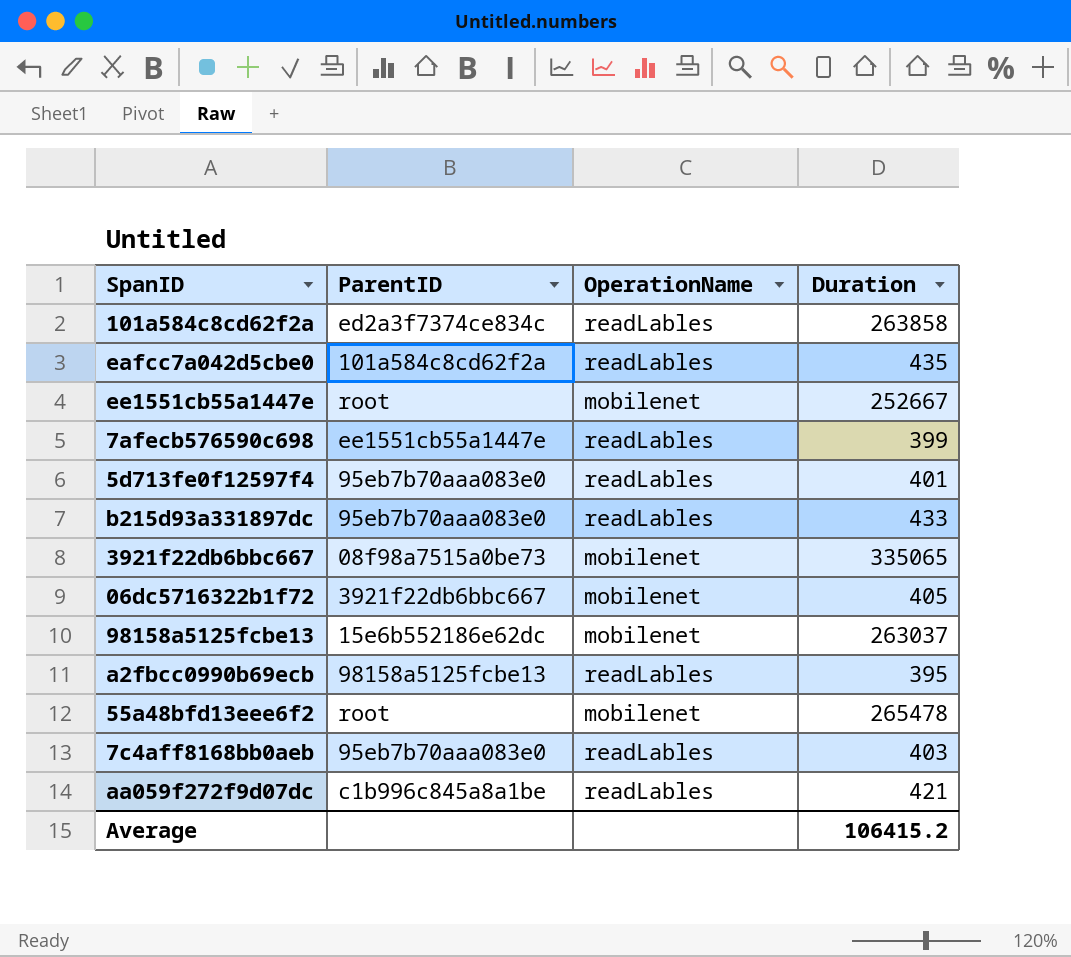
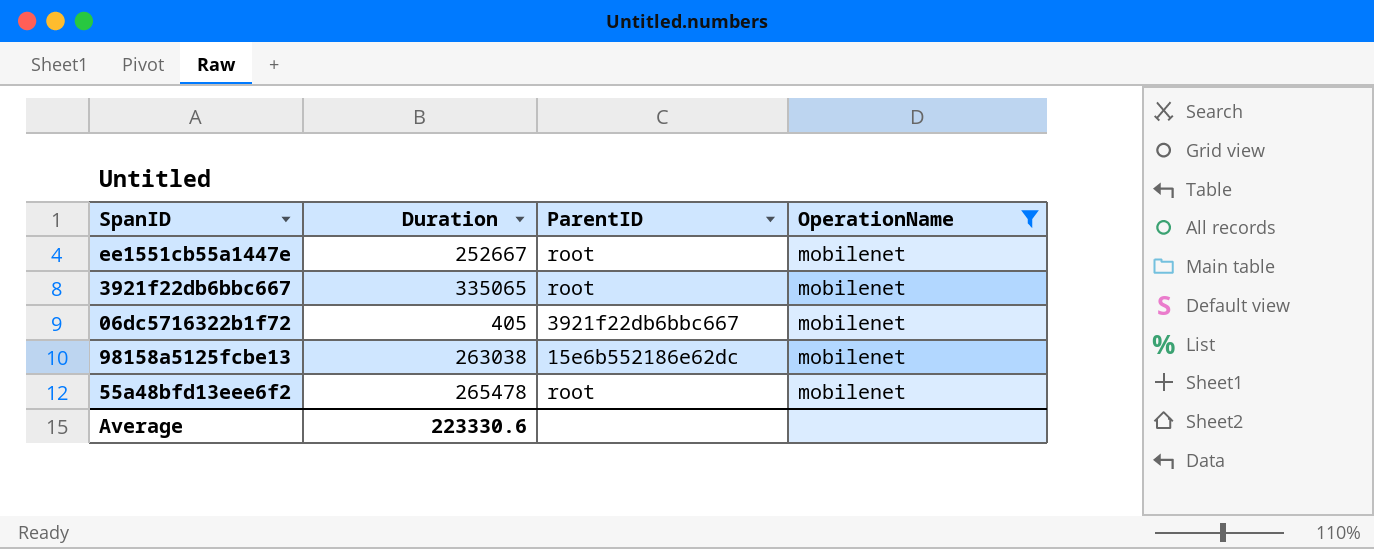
filter: none -> OperationName = mobilenet
column Duration | position: 4 -> 2
3921f22db6bbc667 | ParentID: 08f98a7515a0be73 -> root
98158a5125fcbe13 | Duration: 263037 -> 263038
Average | Duration: 106415.2 -> 223330.6

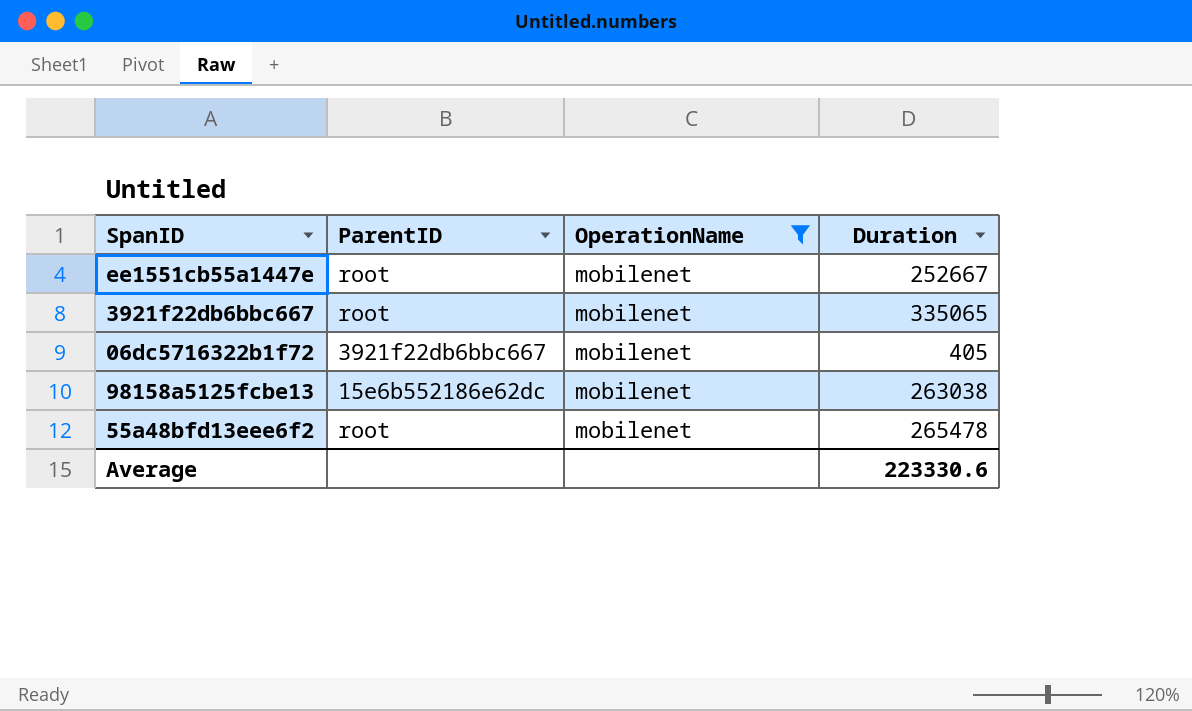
column Duration | position: 2 -> 4

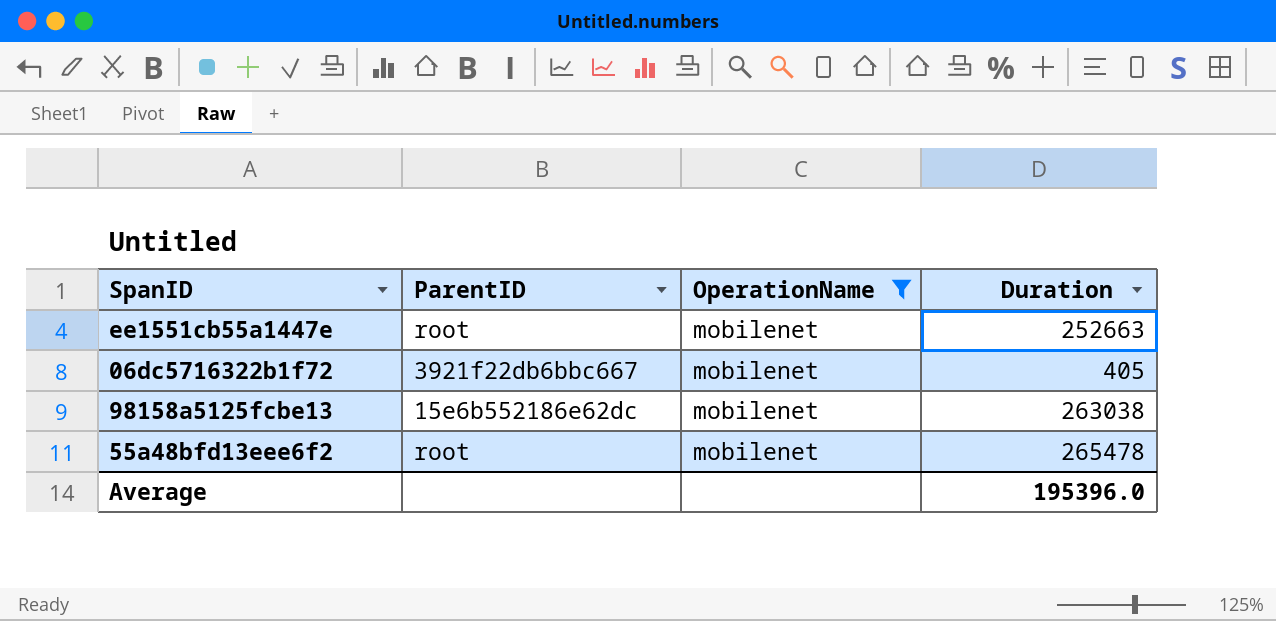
row 3921f22db6bbc667: root | mobilenet | 335065 -> none
ee1551cb55a1447e | Duration: 252667 -> 252663
Average | Duration: 223330.6 -> 195396.0

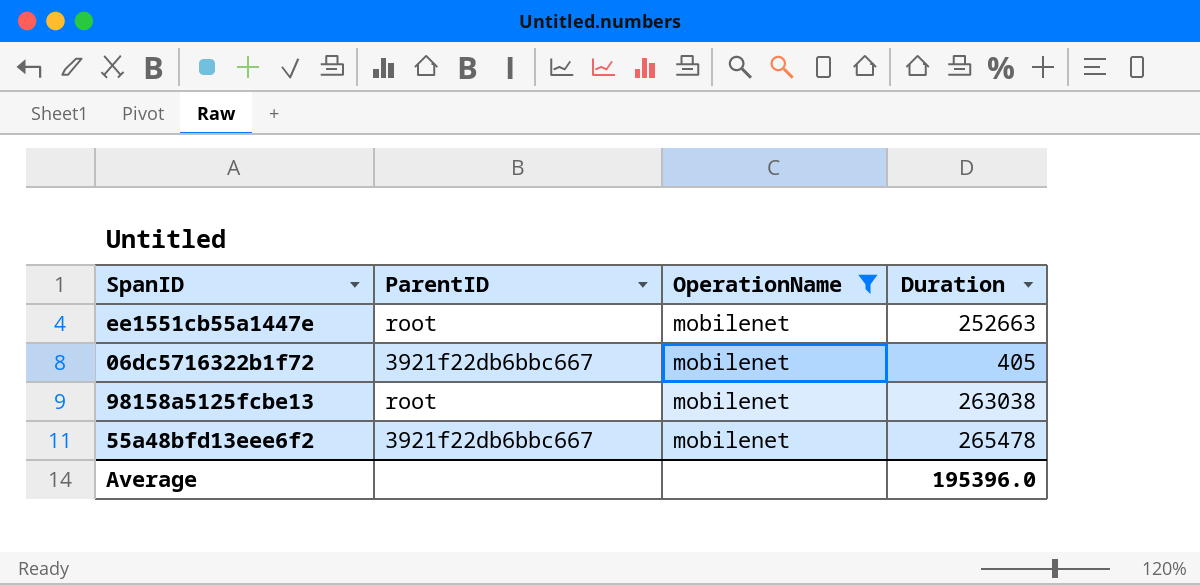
98158a5125fcbe13 | ParentID: 15e6b552186e62dc -> root
55a48bfd13eee6f2 | ParentID: root -> 3921f22db6bbc667

